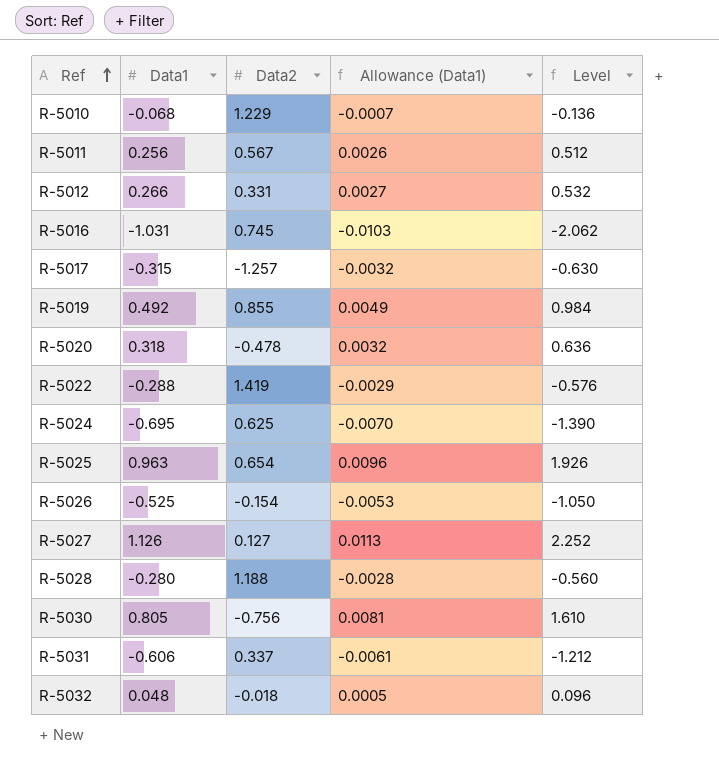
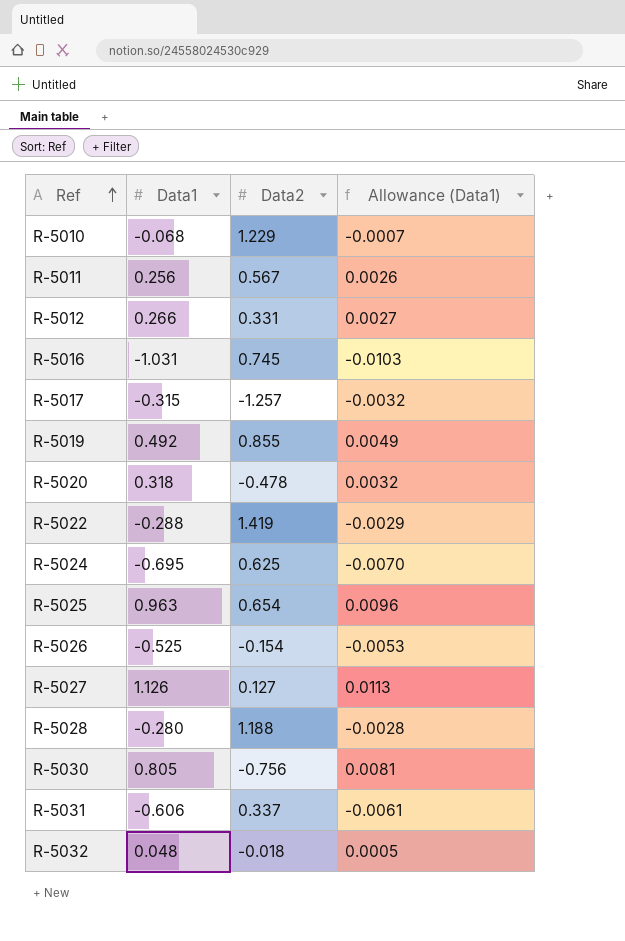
column Level | formula: [Data1] * 2 -> none

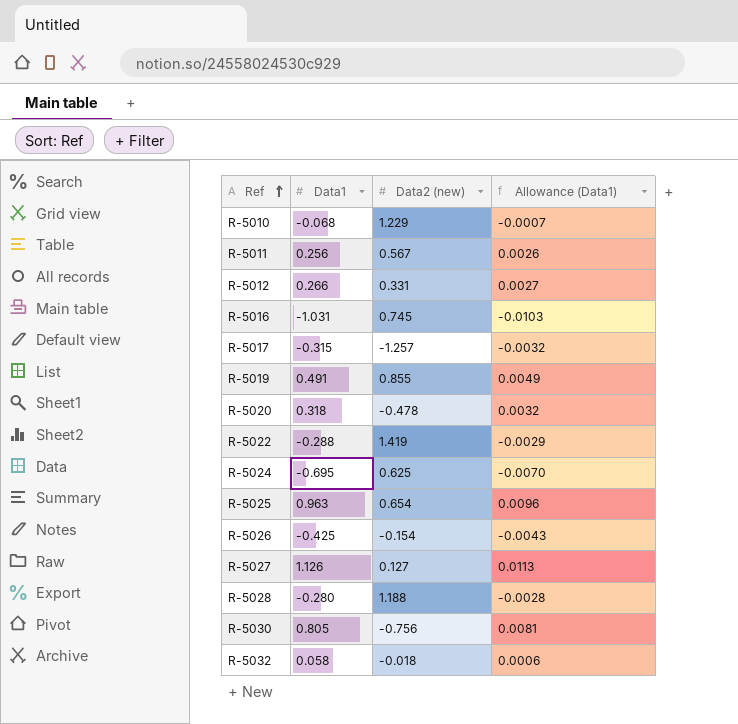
column name: Data2 -> Data2 (new)
row R-5031: -0.606 | 0.337 | -0.0061 -> none
R-5019 | Data1: 0.492 -> 0.491
R-5026 | Data1: -0.525 -> -0.425
R-5026 | Allowance (Data1): -0.0053 -> -0.0043
R-5032 | Data1: 0.048 -> 0.058
R-5032 | Allowance (Data1): 0.0005 -> 0.0006

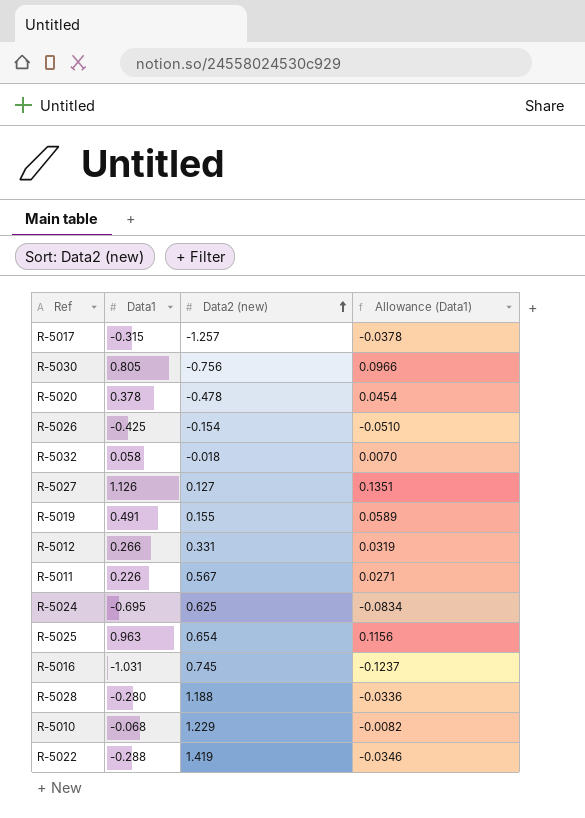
row order: Ref ascending -> Data2 (new) ascending
column Allowance (Data1) | formula: [Data1] * 0.01 -> [Data1] * 0.12
R-5020 | Data1: 0.318 -> 0.378
R-5019 | Data2 (new): 0.855 -> 0.155
R-5011 | Data1: 0.256 -> 0.226

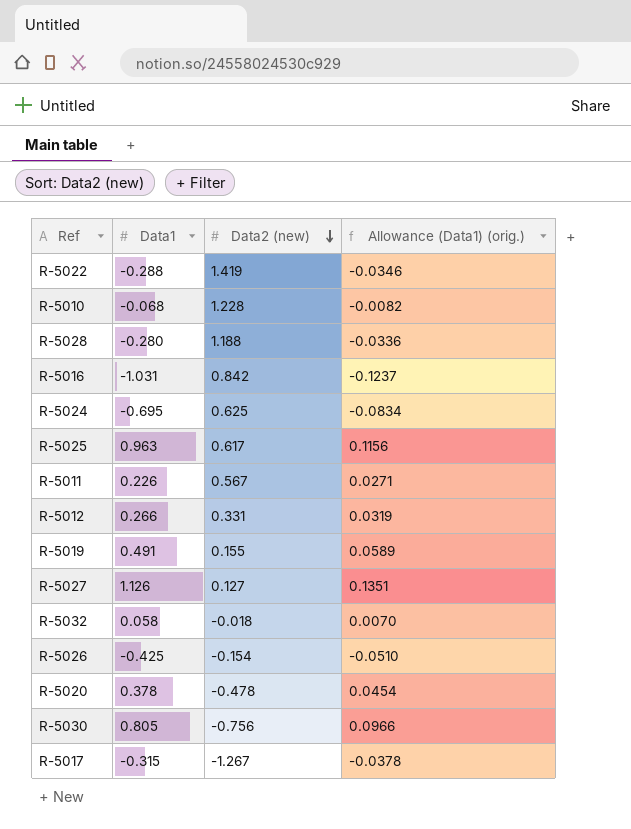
row order: Data2 (new) ascending -> Data2 (new) descending
column name: Allowance (Data1) -> Allowance (Data1) (orig.)
R-5010 | Data2 (new): 1.229 -> 1.228
R-5016 | Data2 (new): 0.745 -> 0.842
R-5025 | Data2 (new): 0.654 -> 0.617
R-5017 | Data2 (new): -1.257 -> -1.267

